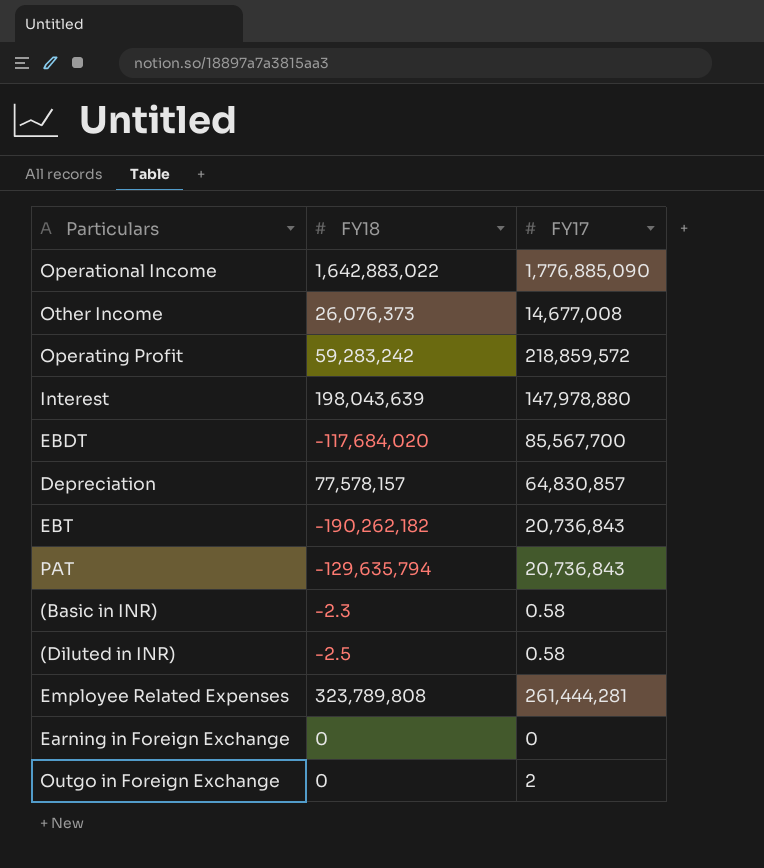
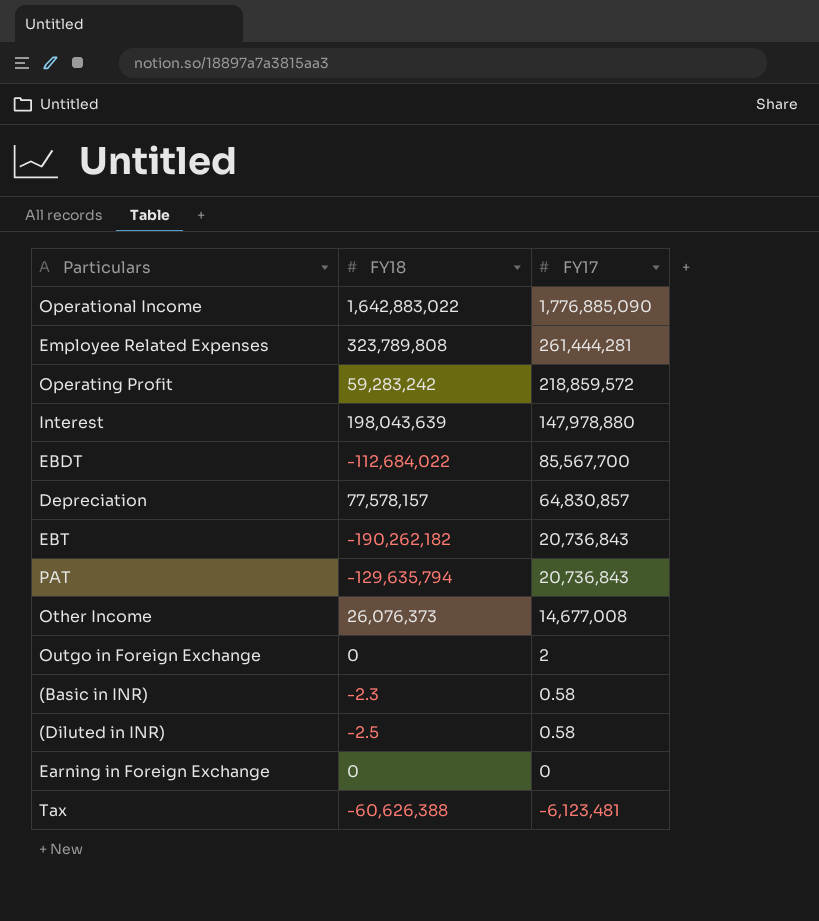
row order: none -> FY17 descending
EBDT | FY18: -117,684,020 -> -112,684,022
row Tax: none -> -60,626,388 | -6,123,481

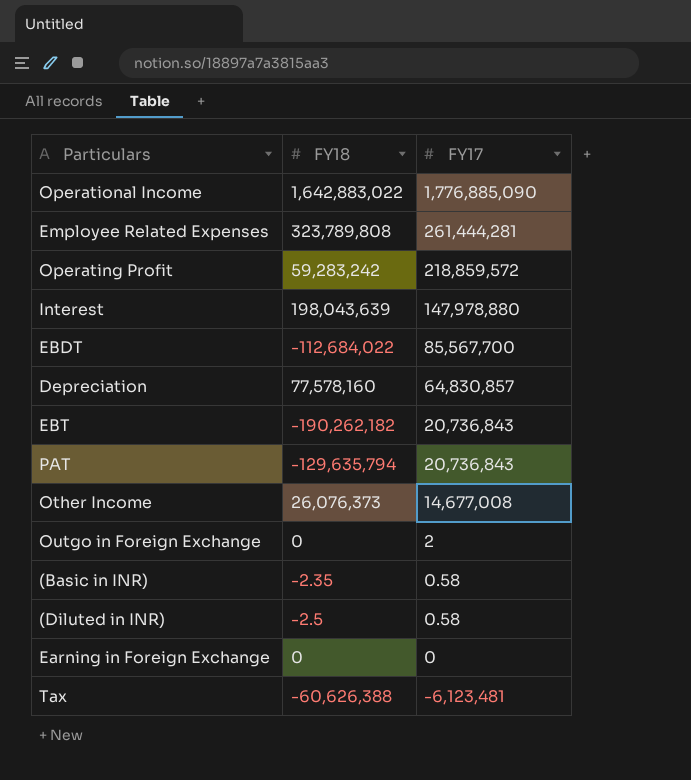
Depreciation | FY18: 77,578,157 -> 77,578,160
(Basic in INR) | FY18: -2.3 -> -2.35

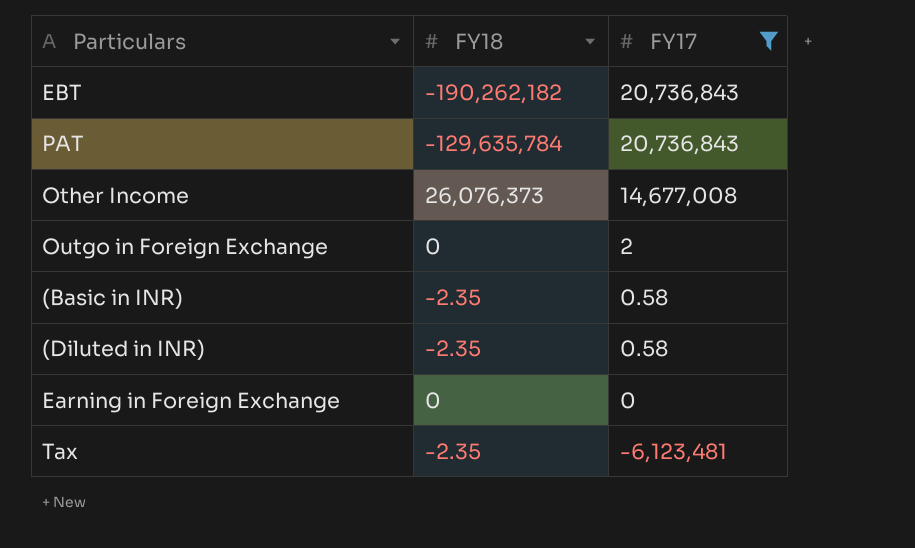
filter: none -> FY17 <= 20,736,843
PAT | FY18: -129,635,794 -> -129,635,784
(Diluted in INR) | FY18: -2.5 -> -2.35
Tax | FY18: -60,626,388 -> -2.35

